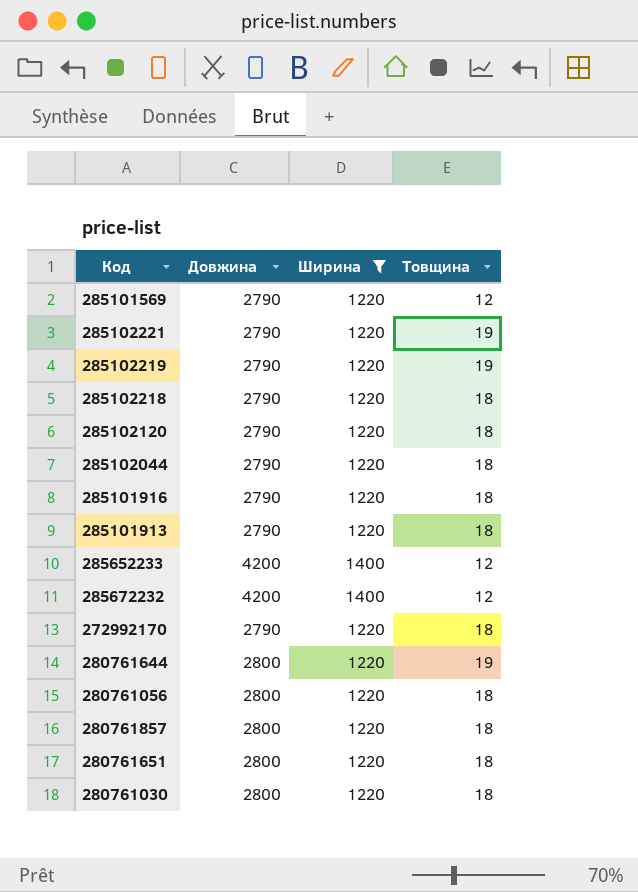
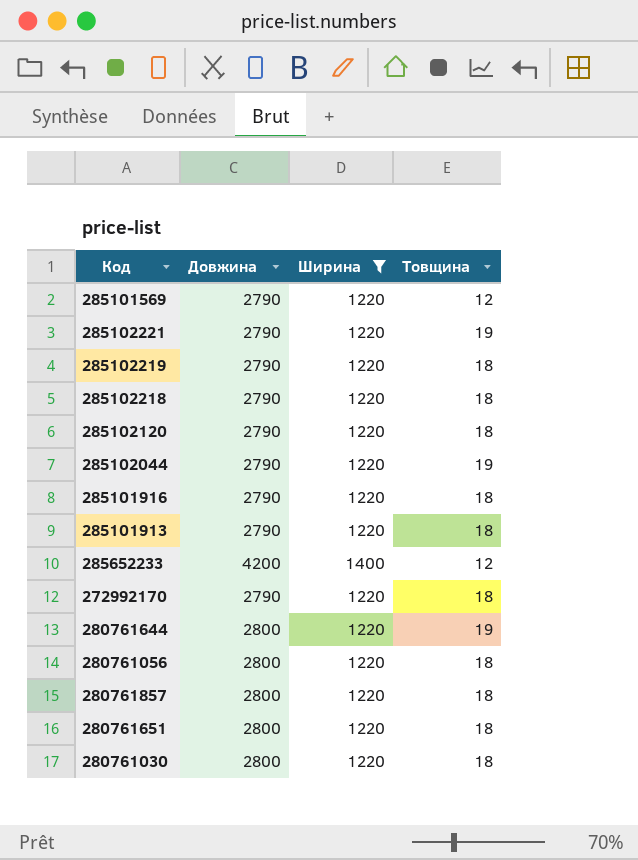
row 285672232: 4200 | 1400 | 12 -> none
285102219 | Товщина: 19 -> 18
285102044 | Товщина: 18 -> 19

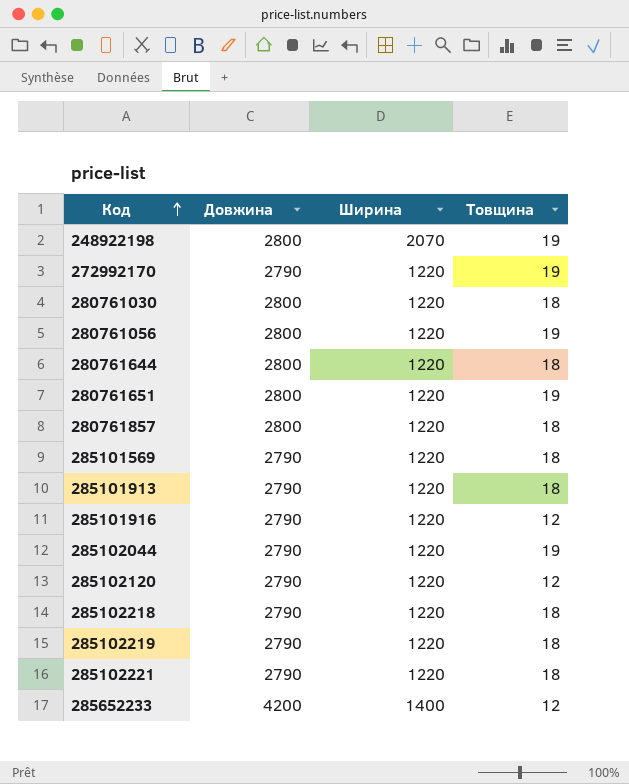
filter: Ширина != 2070 -> none
row order: none -> Код ascending
272992170 | Товщина: 18 -> 19
280761056 | Товщина: 18 -> 19
280761644 | Товщина: 19 -> 18
280761651 | Товщина: 18 -> 19
285101569 | Товщина: 12 -> 18
285101916 | Товщина: 18 -> 12
285102120 | Товщина: 18 -> 12
285102221 | Товщина: 19 -> 18

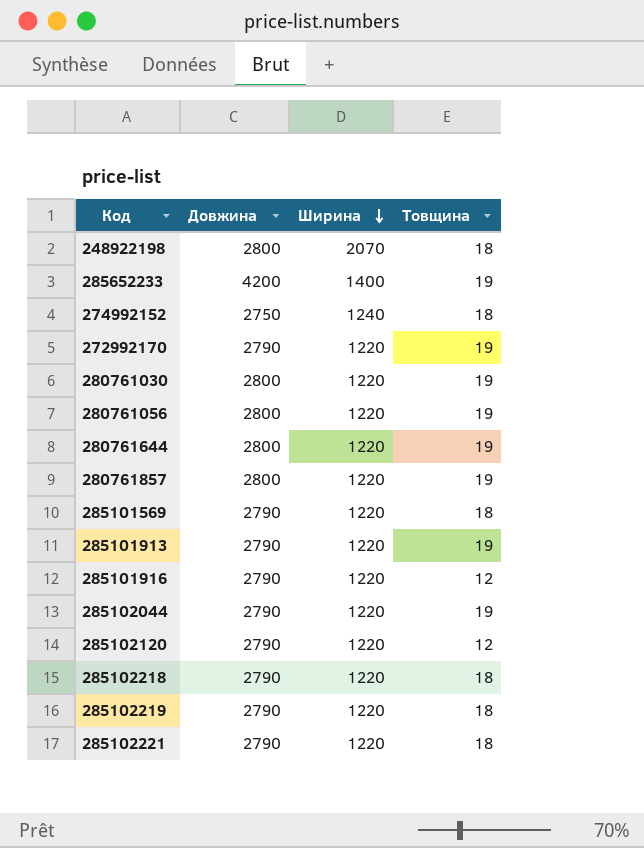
row order: Код ascending -> Ширина descending
row 280761651: 2800 | 1220 | 19 -> none
248922198 | Товщина: 19 -> 18
285652233 | Товщина: 12 -> 19
row 274992152: none -> 2750 | 1240 | 18
280761030 | Товщина: 18 -> 19
280761644 | Товщина: 18 -> 19
280761857 | Товщина: 18 -> 19
285101913 | Товщина: 18 -> 19

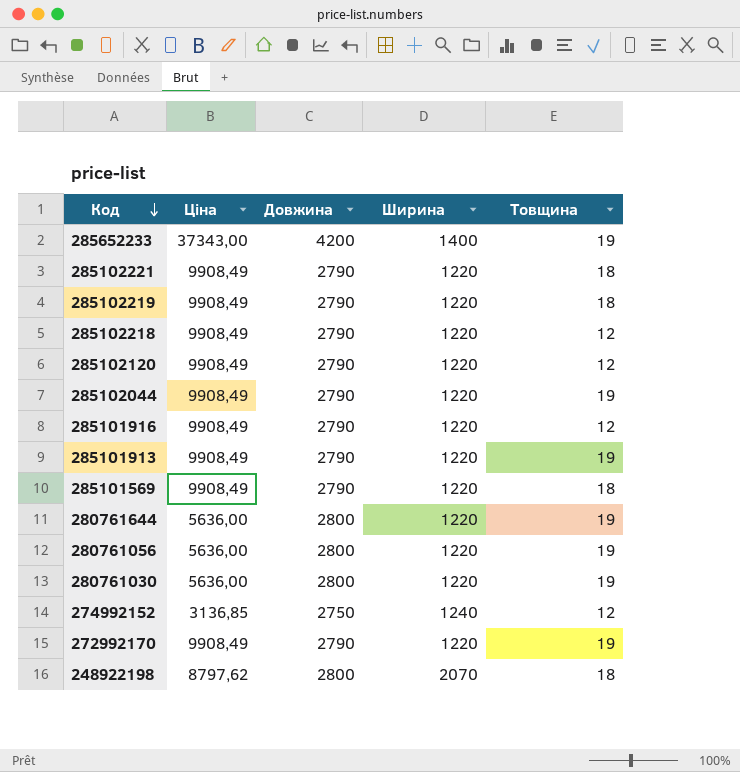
row order: Ширина descending -> Код descending
column Ціна | position: none -> 2
row 280761857: 2800 | 1220 | 19 -> none
285102218 | Товщина: 18 -> 12
274992152 | Товщина: 18 -> 12

